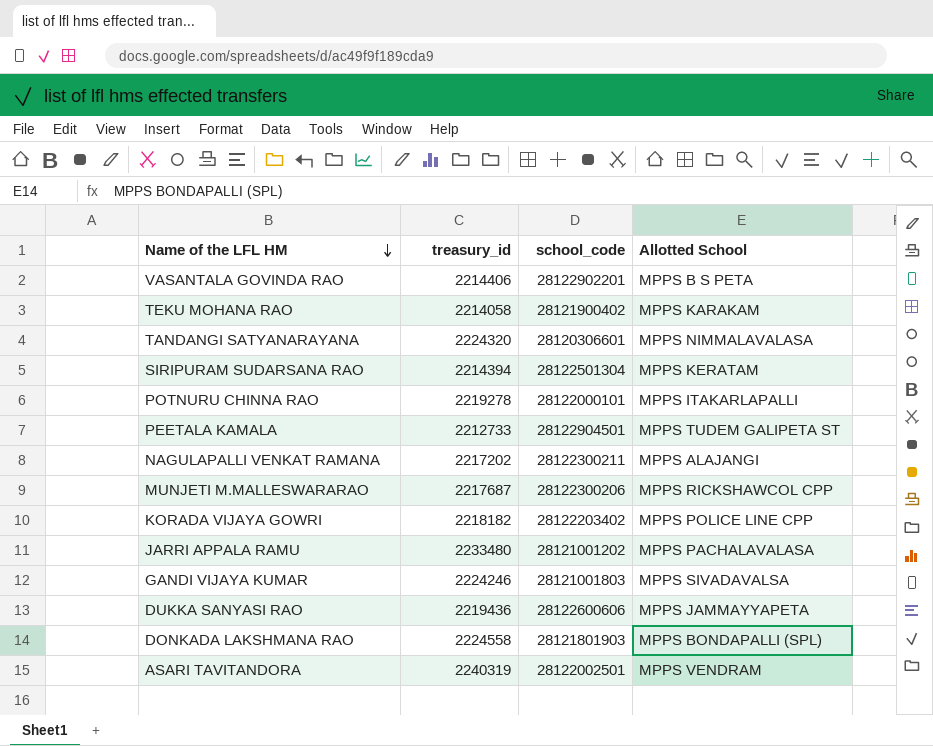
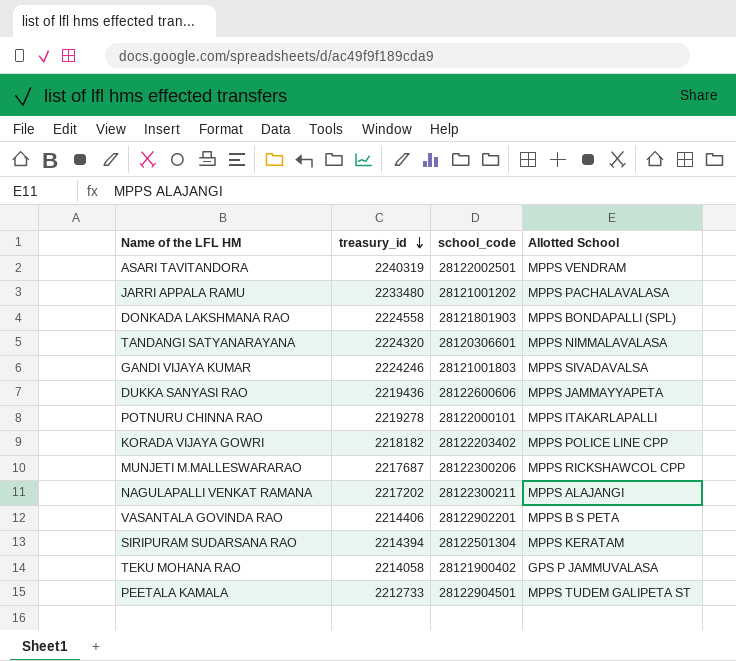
row order: Name of the LFL HM descending -> treasury_id descending
TEKU MOHANA RAO | Allotted School: MPPS KARAKAM -> GPS P JAMMUVALASA

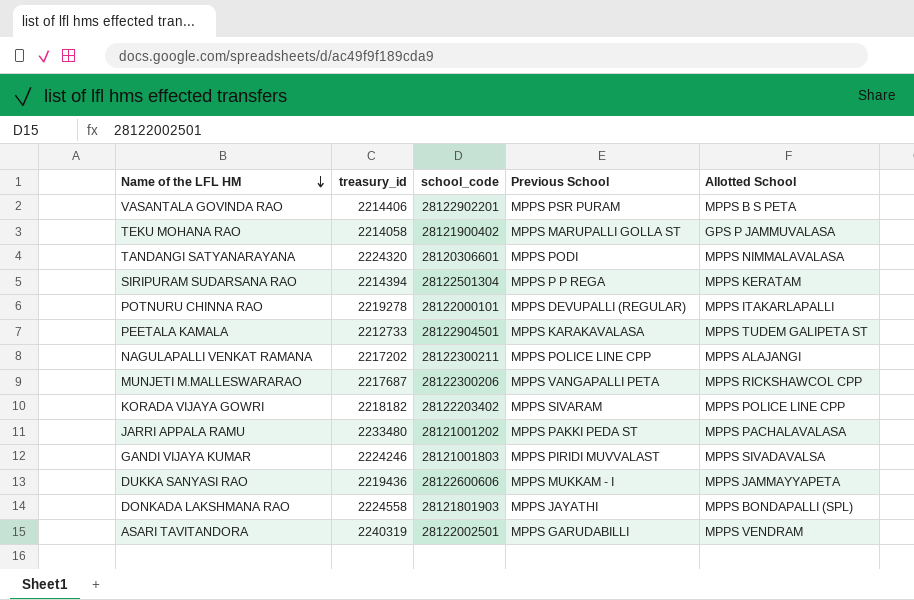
row order: treasury_id descending -> Name of the LFL HM descending
column Previous School | position: none -> 4

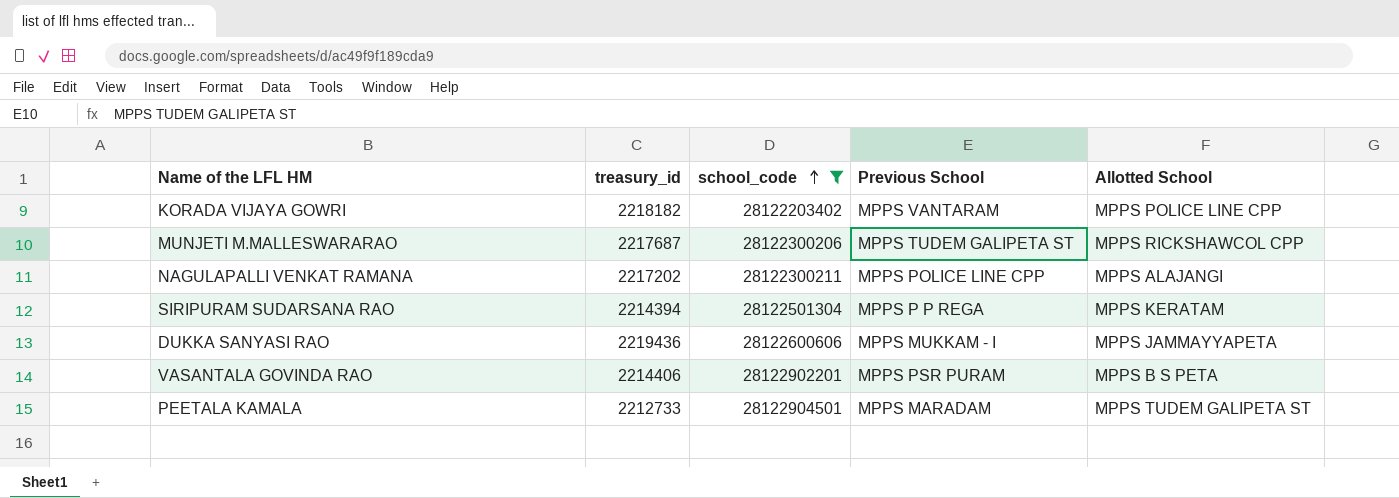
filter: none -> school_code >= 28122203402
row order: Name of the LFL HM descending -> school_code ascending
KORADA VIJAYA GOWRI | Previous School: MPPS SIVARAM -> MPPS VANTARAM
MUNJETI M.MALLESWARARAO | Previous School: MPPS VANGAPALLI PETA -> MPPS TUDEM GALIPETA ST
PEETALA KAMALA | Previous School: MPPS KARAKAVALASA -> MPPS MARADAM

